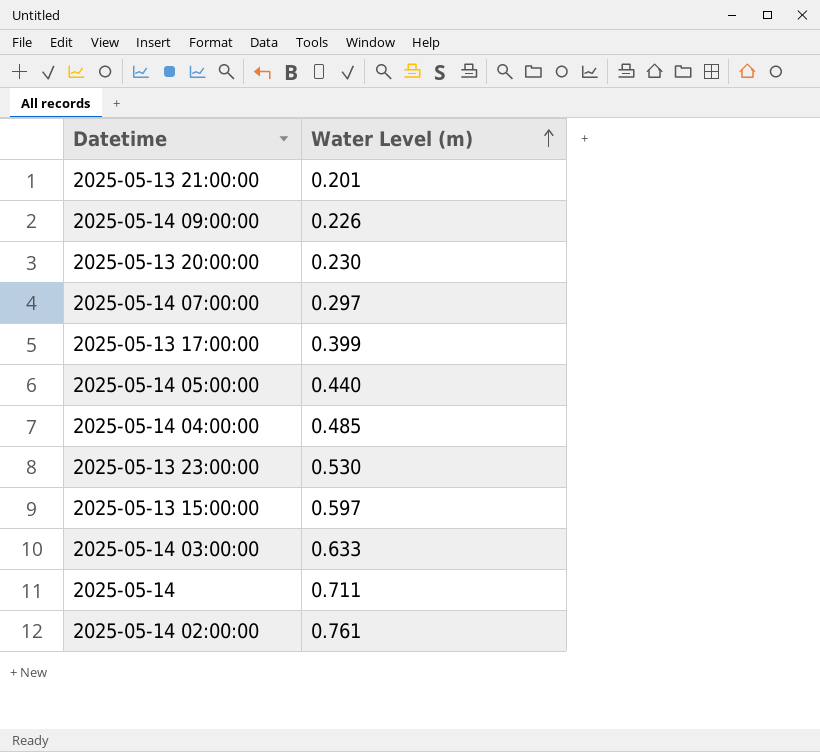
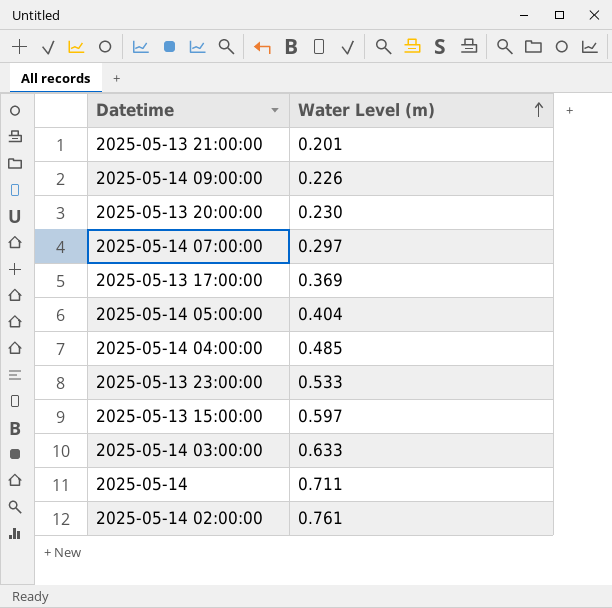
2025-05-13 17:00:00 | Water Level (m): 0.399 -> 0.369
2025-05-14 05:00:00 | Water Level (m): 0.440 -> 0.404
2025-05-13 23:00:00 | Water Level (m): 0.530 -> 0.533

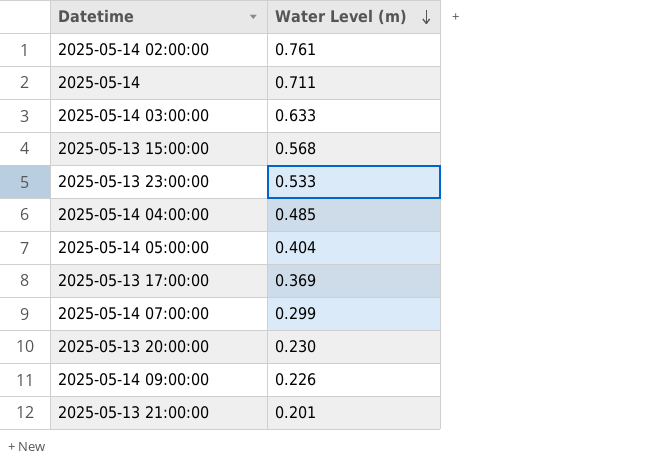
row order: Water Level (m) ascending -> Water Level (m) descending
2025-05-13 15:00:00 | Water Level (m): 0.597 -> 0.568
2025-05-14 07:00:00 | Water Level (m): 0.297 -> 0.299

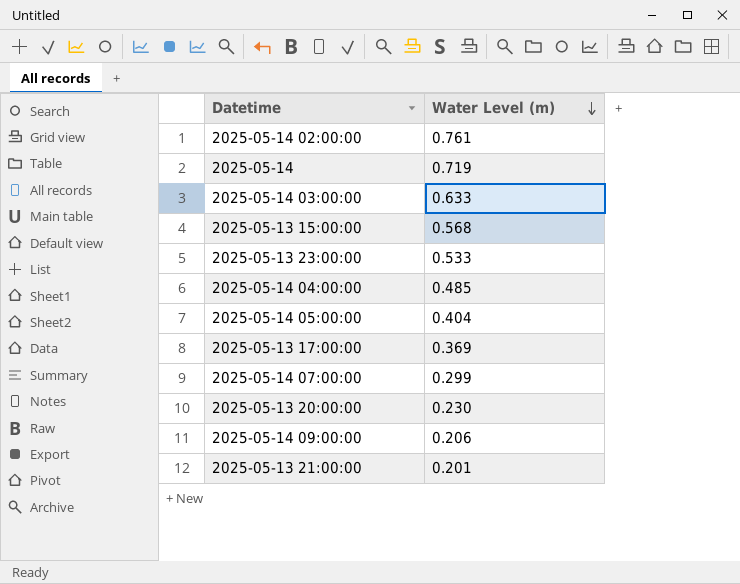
2025-05-14 | Water Level (m): 0.711 -> 0.719
2025-05-14 09:00:00 | Water Level (m): 0.226 -> 0.206

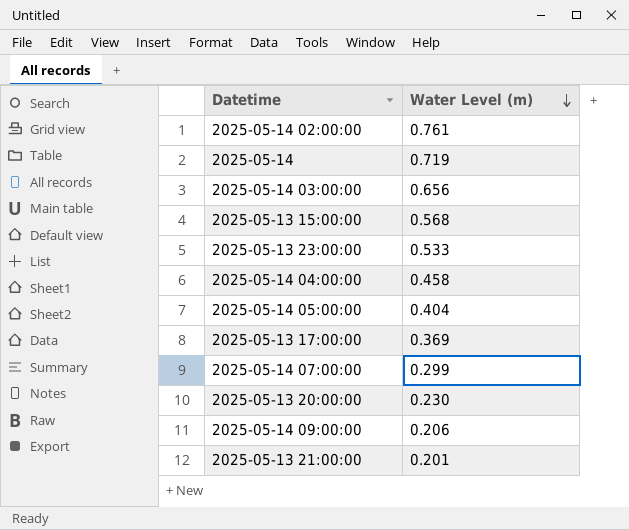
2025-05-14 03:00:00 | Water Level (m): 0.633 -> 0.656
2025-05-14 04:00:00 | Water Level (m): 0.485 -> 0.458

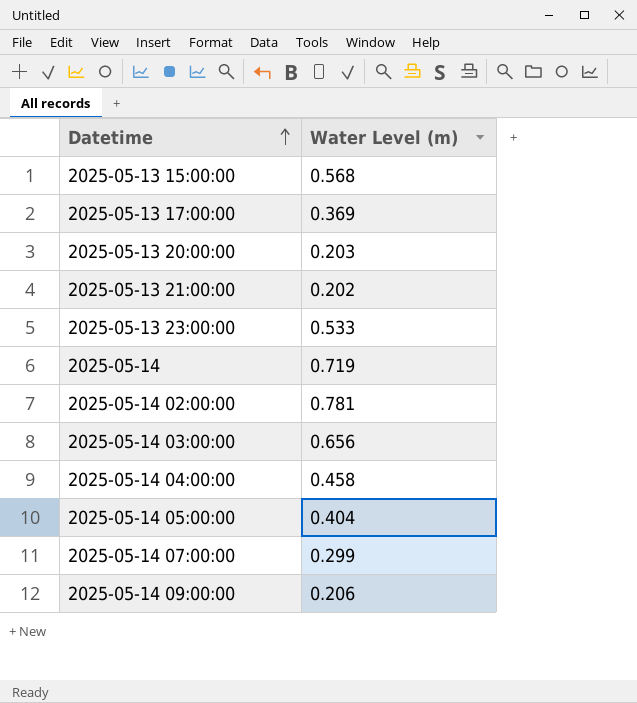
row order: Water Level (m) descending -> Datetime ascending
2025-05-13 20:00:00 | Water Level (m): 0.230 -> 0.203
2025-05-13 21:00:00 | Water Level (m): 0.201 -> 0.202
2025-05-14 02:00:00 | Water Level (m): 0.761 -> 0.781

